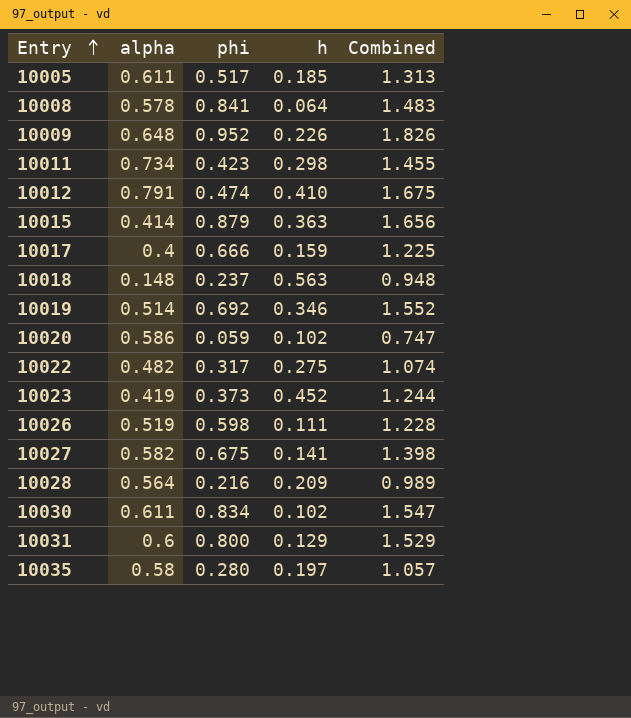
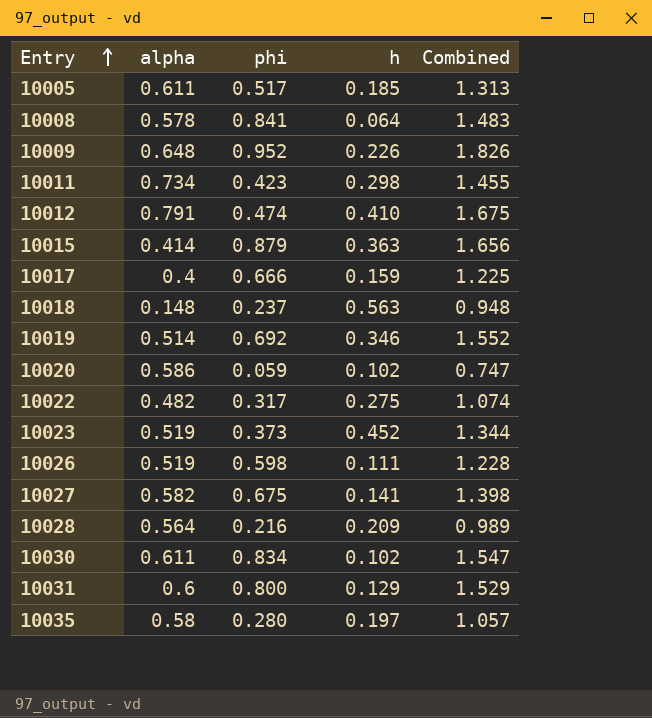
10023 | alpha: 0.419 -> 0.519
10023 | Combined: 1.244 -> 1.344

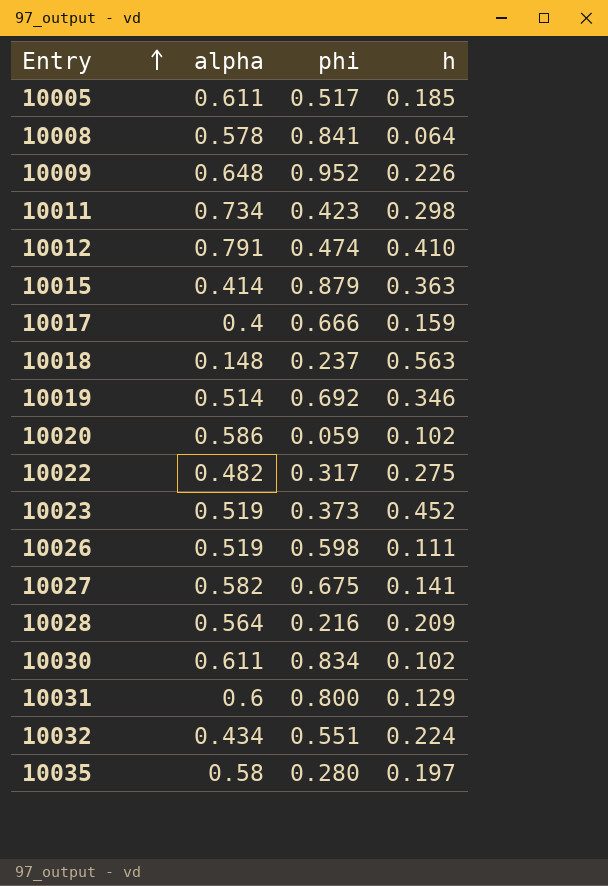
column Combined | formula: [alpha] + [phi] + [h] -> none
row 10032: none -> 0.434 | 0.551 | 0.224

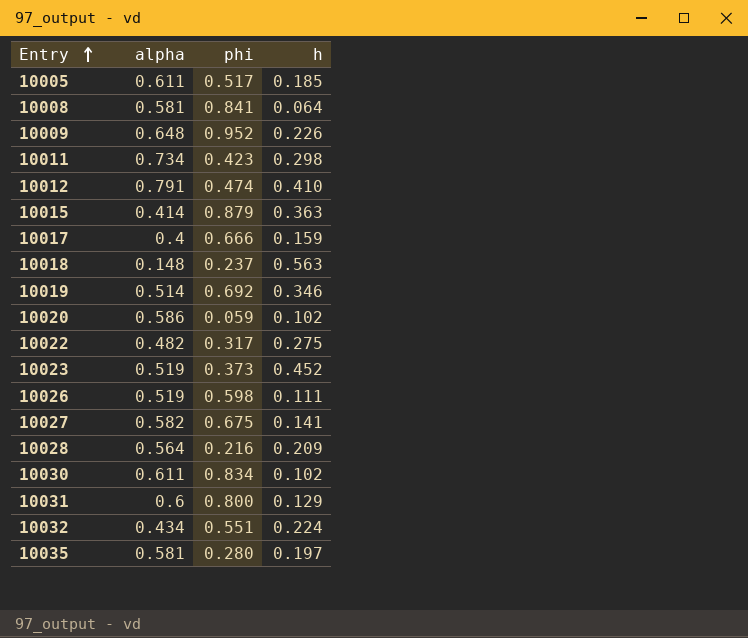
10008 | alpha: 0.578 -> 0.581
10035 | alpha: 0.58 -> 0.581

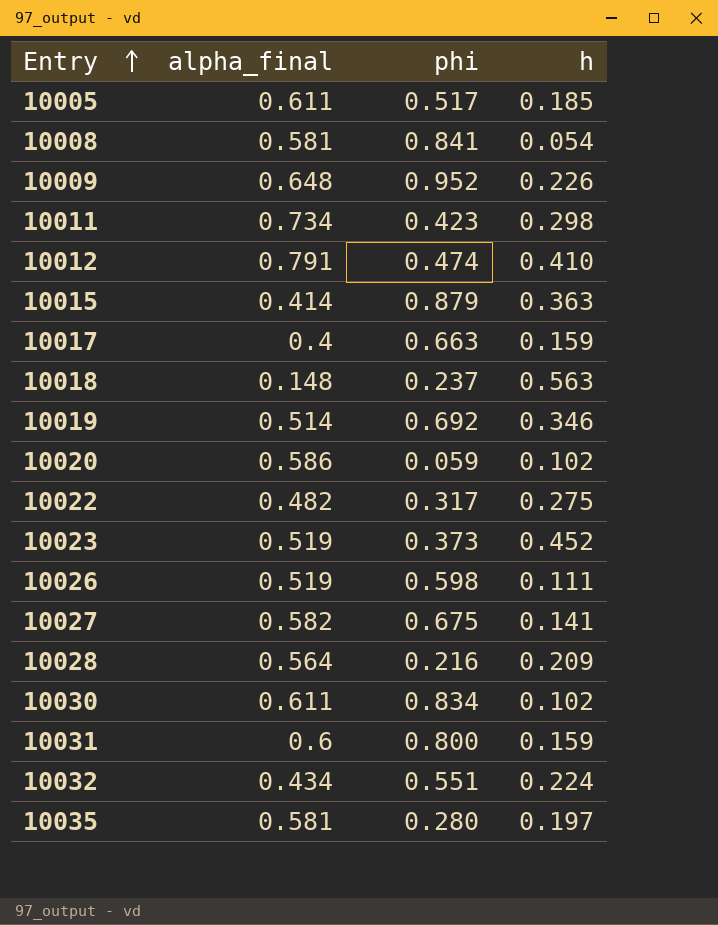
column name: alpha -> alpha_final
10008 | h: 0.064 -> 0.054
10017 | phi: 0.666 -> 0.663
10031 | h: 0.129 -> 0.159

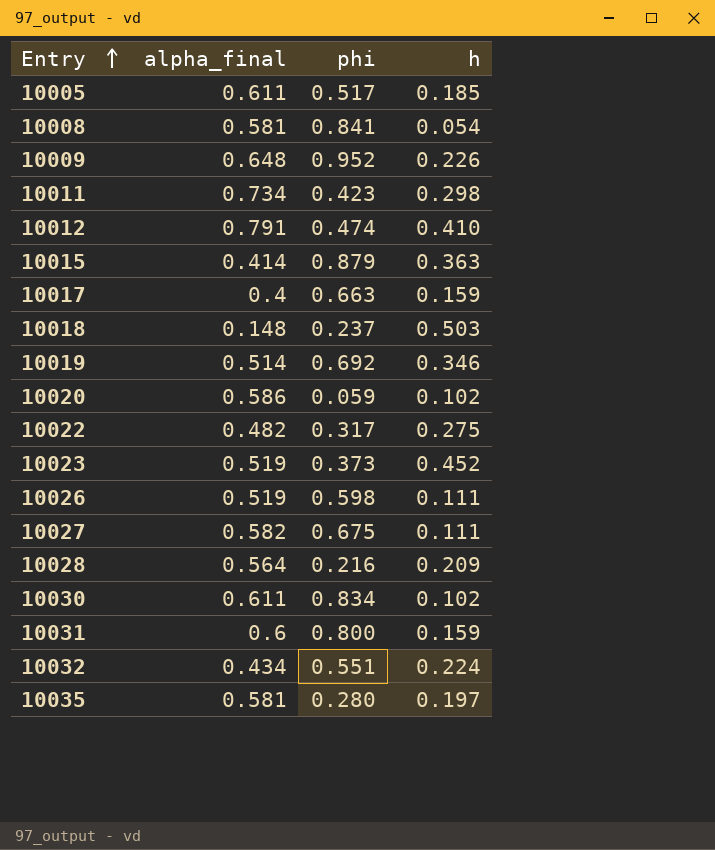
10018 | h: 0.563 -> 0.503
10027 | h: 0.141 -> 0.111

